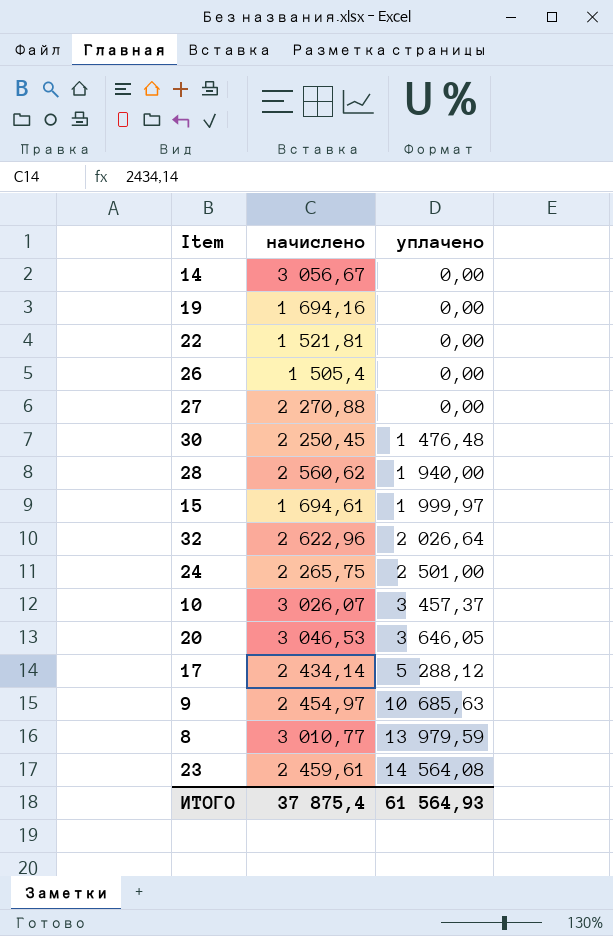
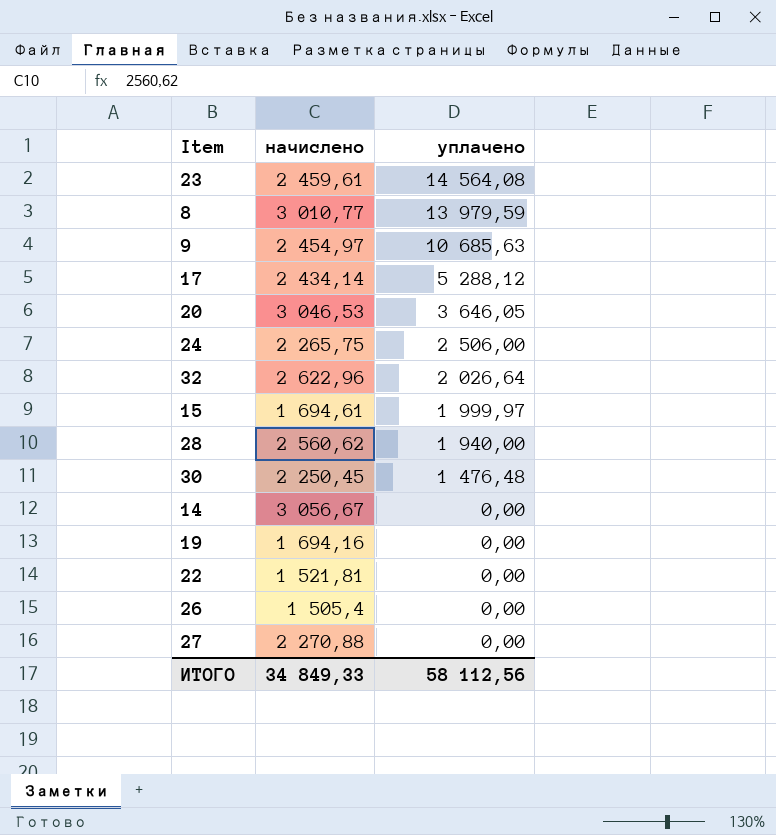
row order: уплачено ascending -> уплачено descending
row 10: 3 026,07 | 3 457,37 -> none
24 | уплачено: 2 501,00 -> 2 506,00
ИТОГО | начислено: 37 875,4 -> 34 849,33
ИТОГО | уплачено: 61 564,93 -> 58 112,56

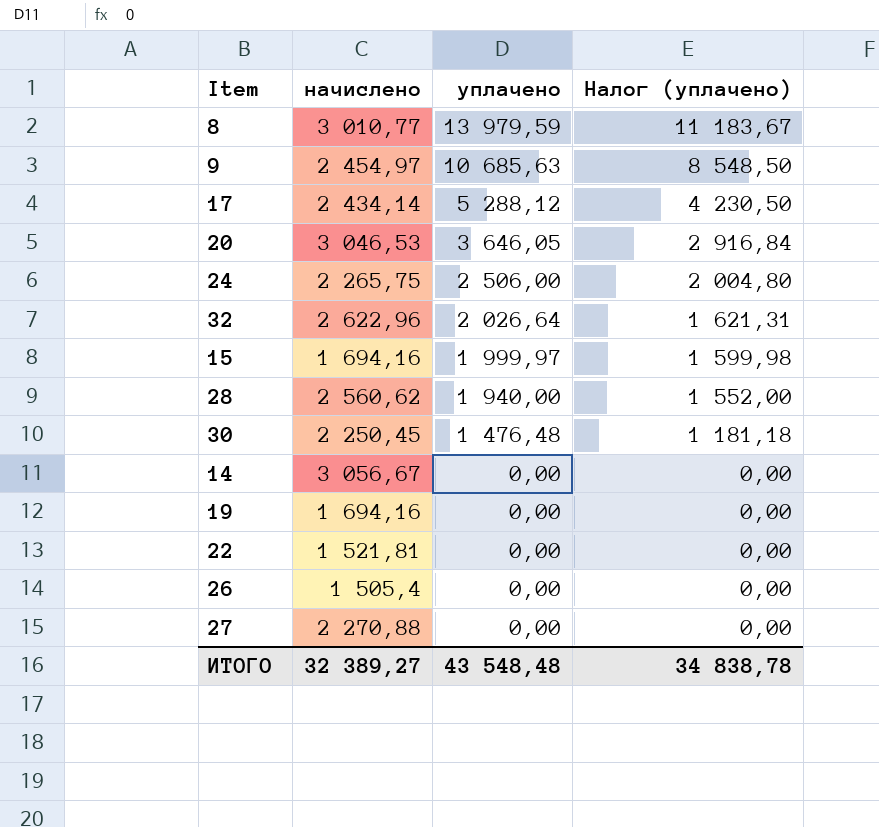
column Налог (уплачено) | formula: none -> [уплачено] * 0,8
row 23: 2 459,61 | 14 564,08 -> none
15 | начислено: 1 694,61 -> 1 694,16
ИТОГО | начислено: 34 849,33 -> 32 389,27
ИТОГО | уплачено: 58 112,56 -> 43 548,48

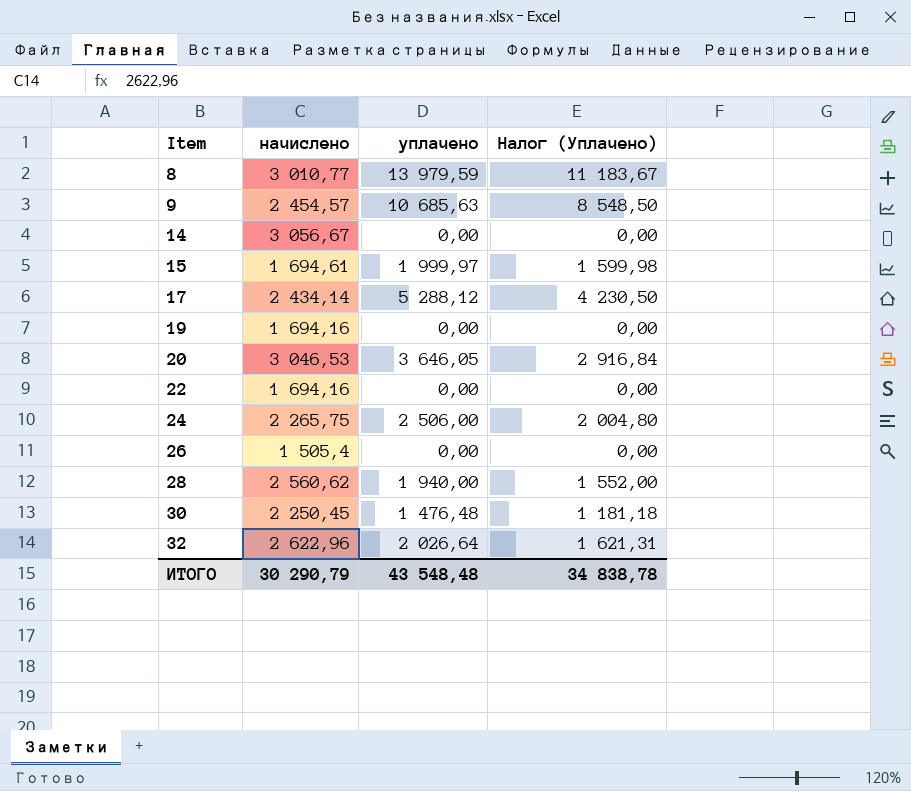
row order: уплачено descending -> Item ascending
column name: Налог (уплачено) -> Налог (Уплачено)
row 27: 2 270,88 | 0,00 | 0,00 -> none
9 | начислено: 2 454,97 -> 2 454,57
15 | начислено: 1 694,16 -> 1 694,61
22 | начислено: 1 521,81 -> 1 694,16
ИТОГО | начислено: 32 389,27 -> 30 290,79

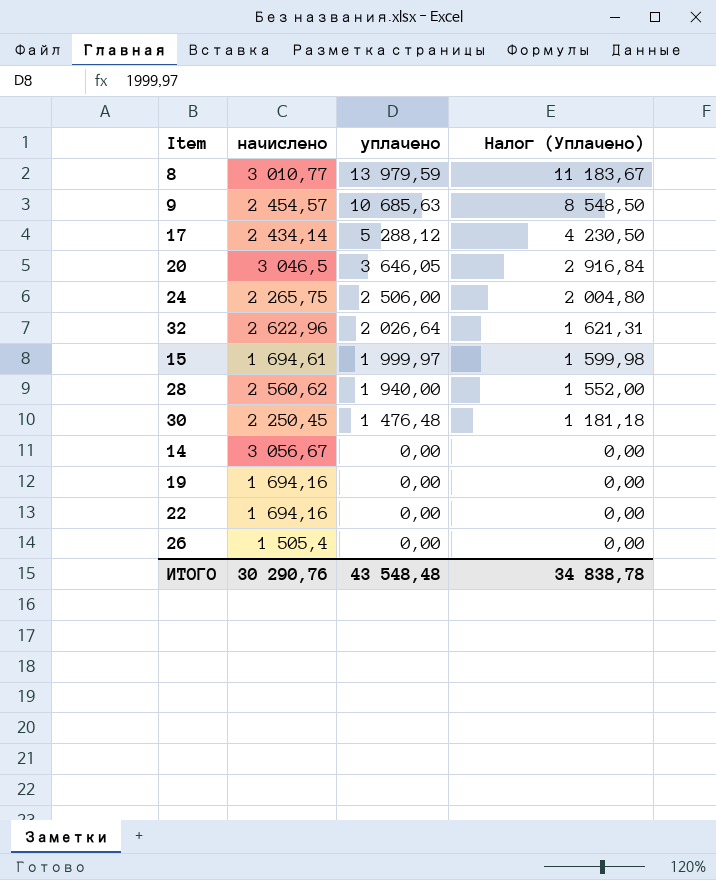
row order: Item ascending -> уплачено descending
20 | начислено: 3 046,53 -> 3 046,5
ИТОГО | начислено: 30 290,79 -> 30 290,76

